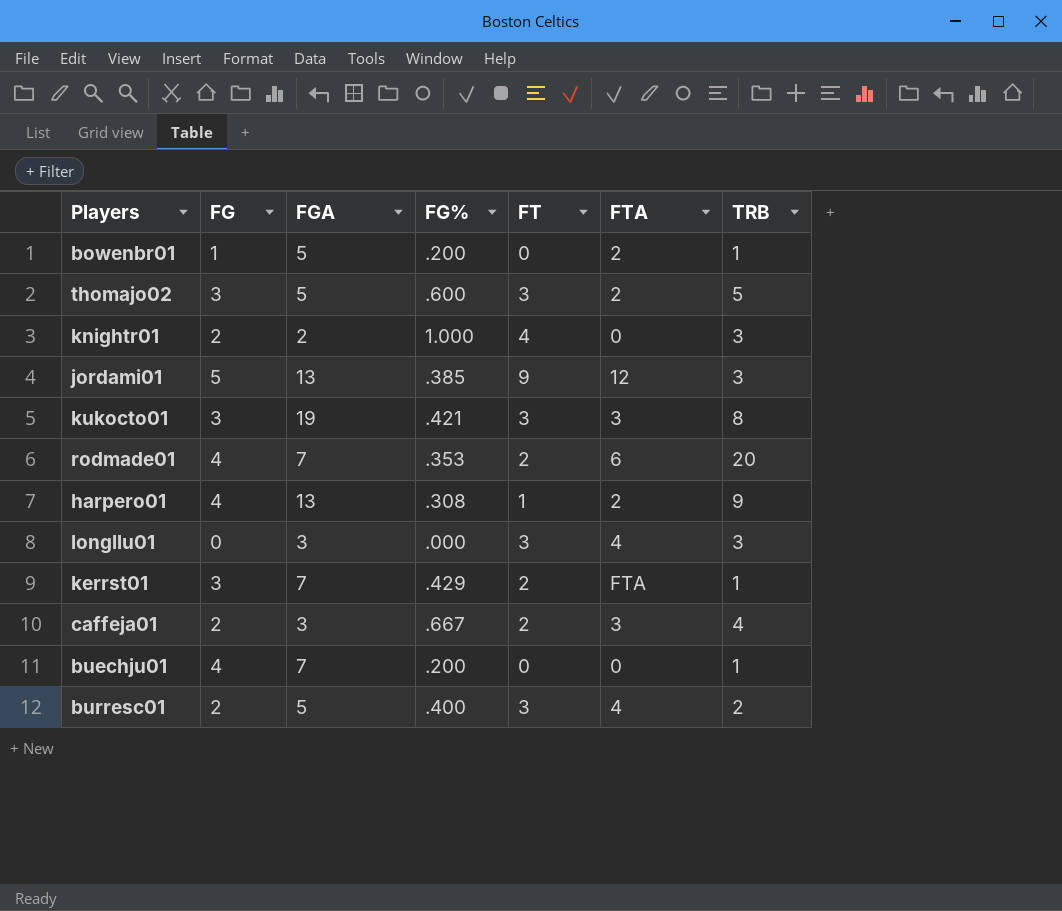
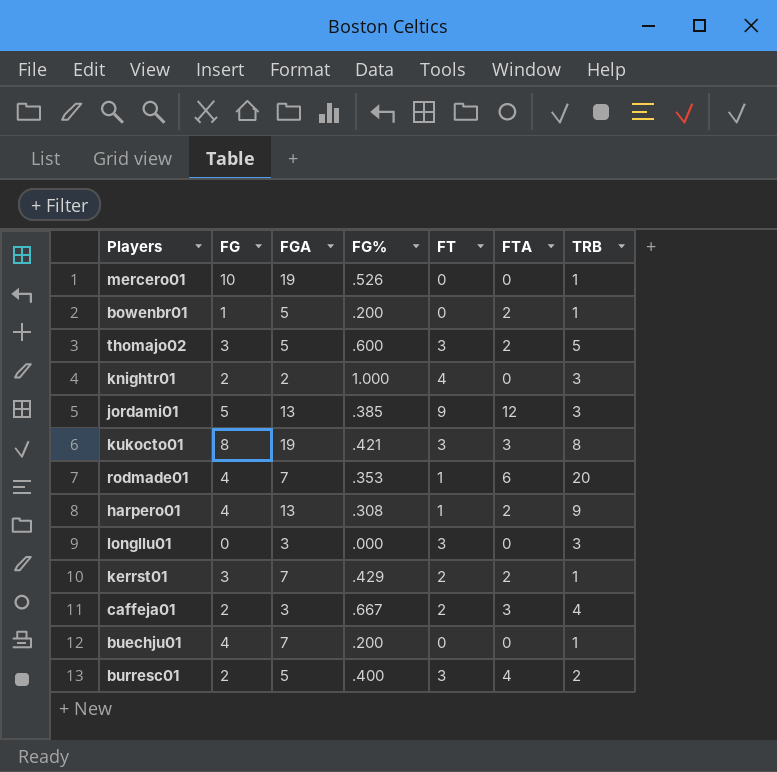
row mercero01: none -> 10 | 19 | .526 | 0 | 0 | 1
kukocto01 | FG: 3 -> 8
rodmade01 | FT: 2 -> 1
longllu01 | FTA: 4 -> 0
kerrst01 | FTA: FTA -> 2

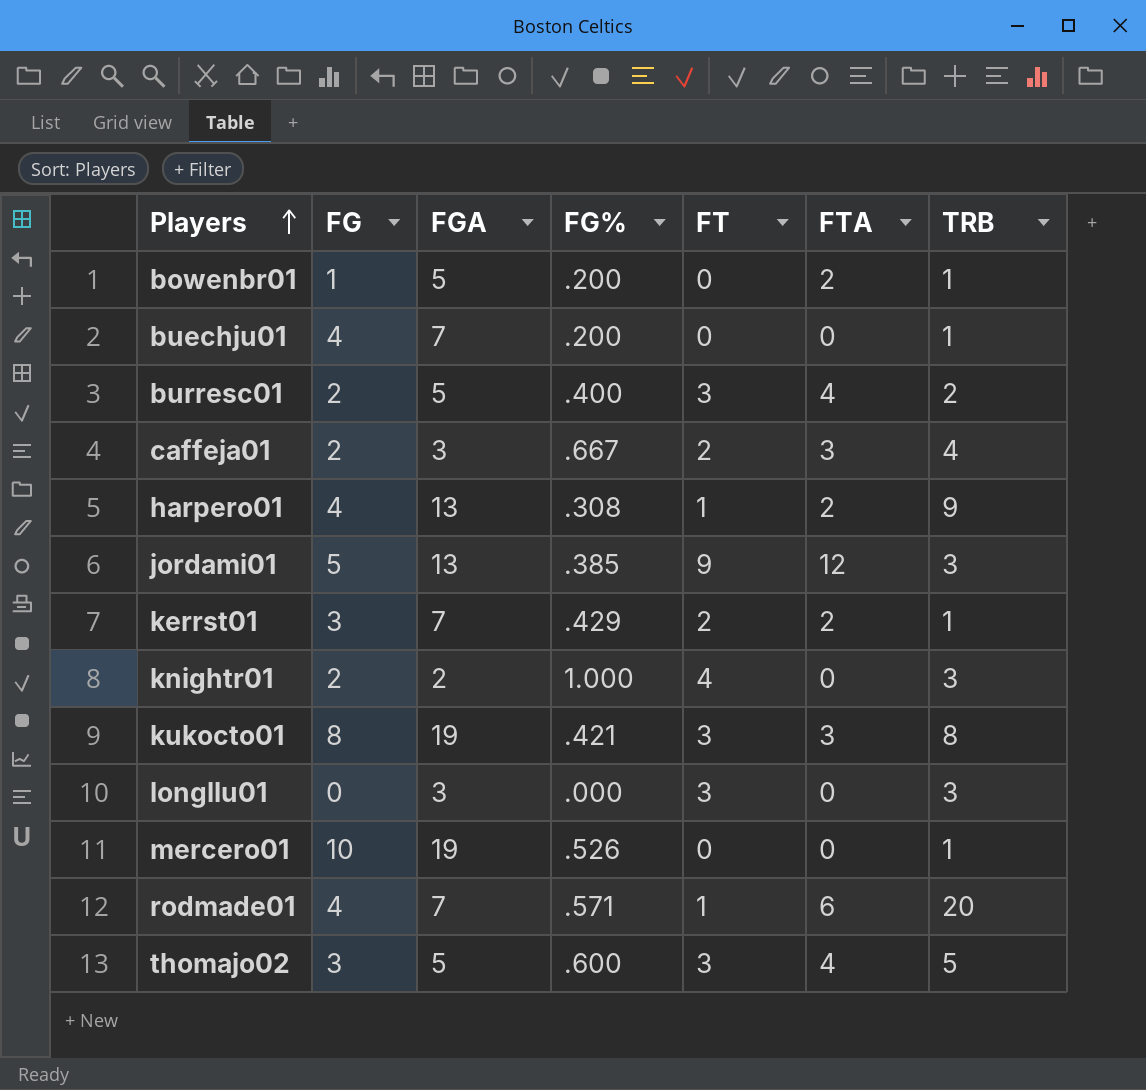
row order: none -> Players ascending
rodmade01 | FG%: .353 -> .571
thomajo02 | FTA: 2 -> 4

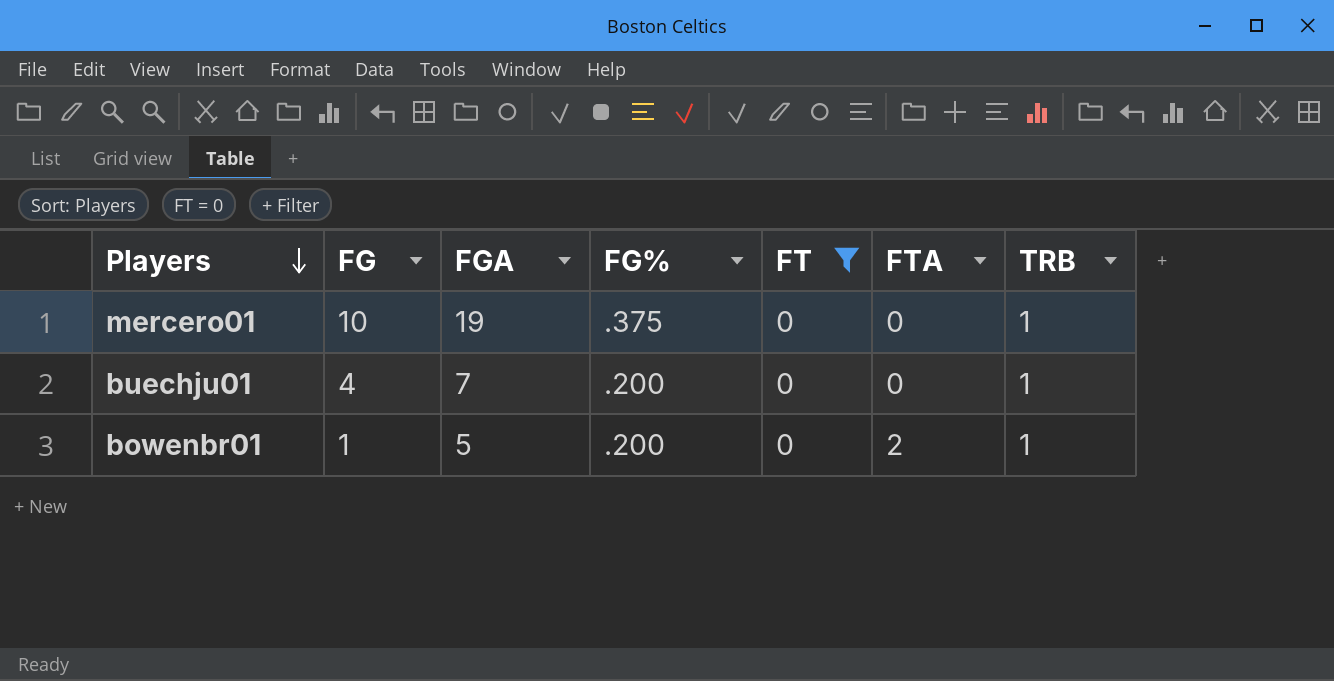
filter: none -> FT = 0
row order: Players ascending -> Players descending
mercero01 | FG%: .526 -> .375

